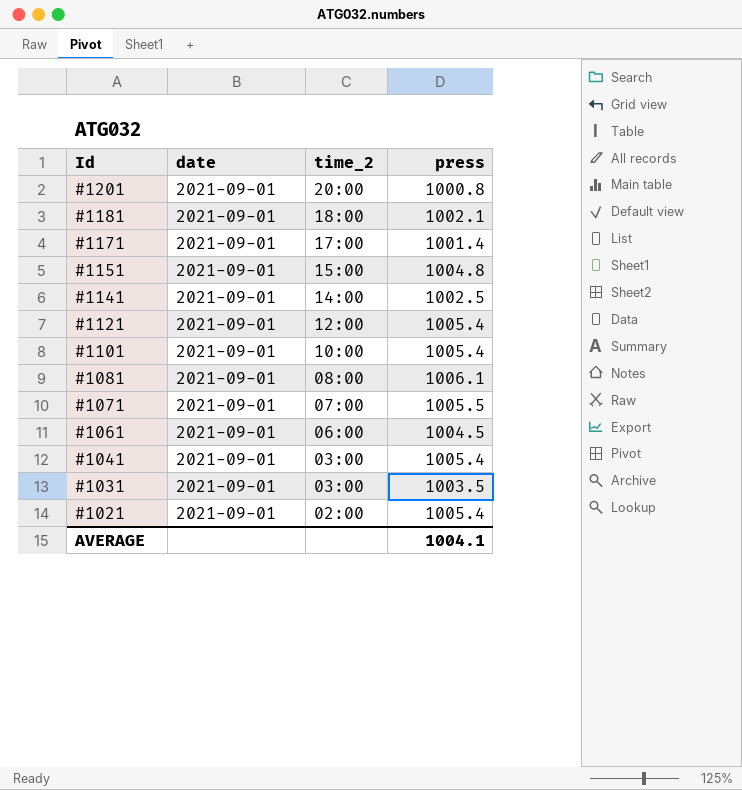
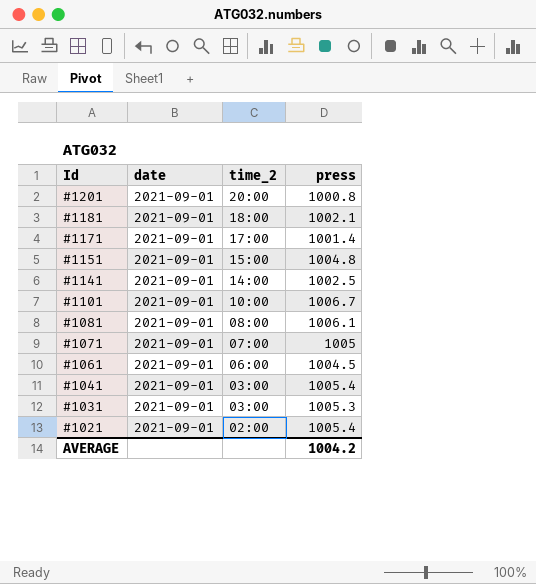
row #1121: 2021-09-01 | 12:00 | 1005.4 -> none
#1101 | press: 1005.4 -> 1006.7
#1071 | press: 1005.5 -> 1005
#1031 | press: 1003.5 -> 1005.3
AVERAGE | press: 1004.1 -> 1004.2

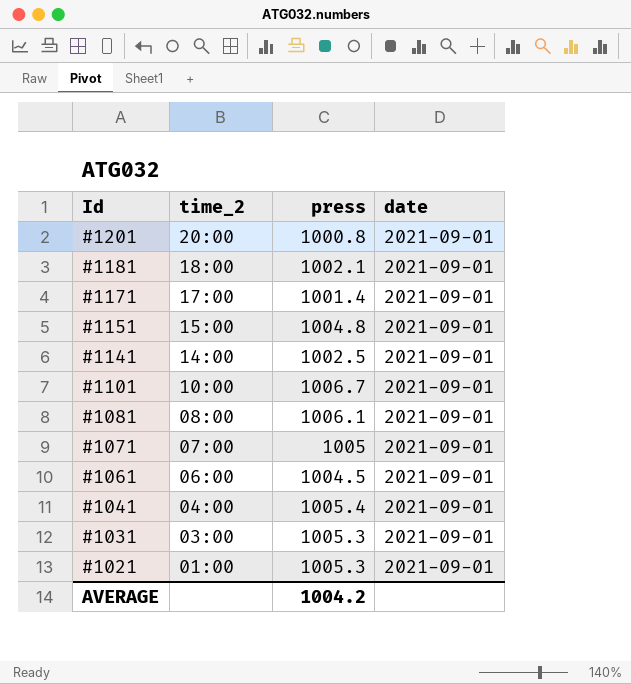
column date | position: 2 -> 4
#1041 | time_2: 03:00 -> 04:00
#1021 | time_2: 02:00 -> 01:00
#1021 | press: 1005.4 -> 1005.3

